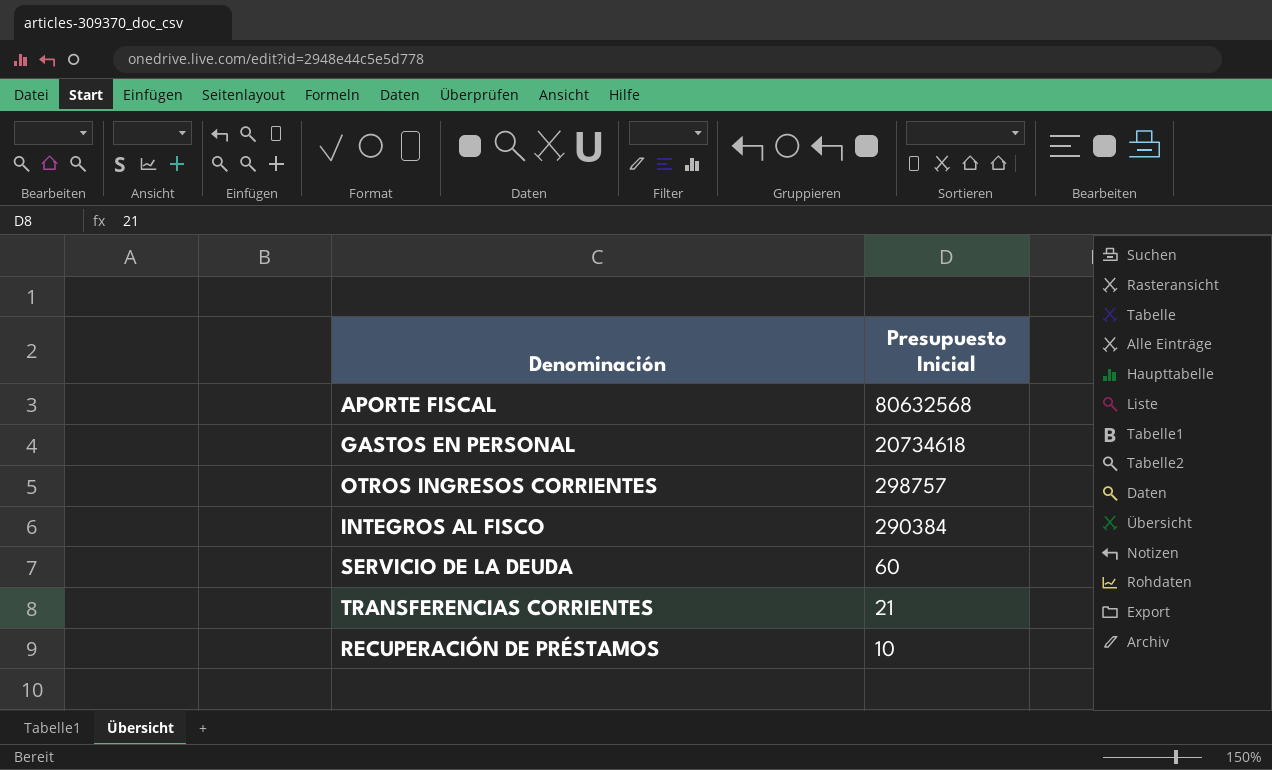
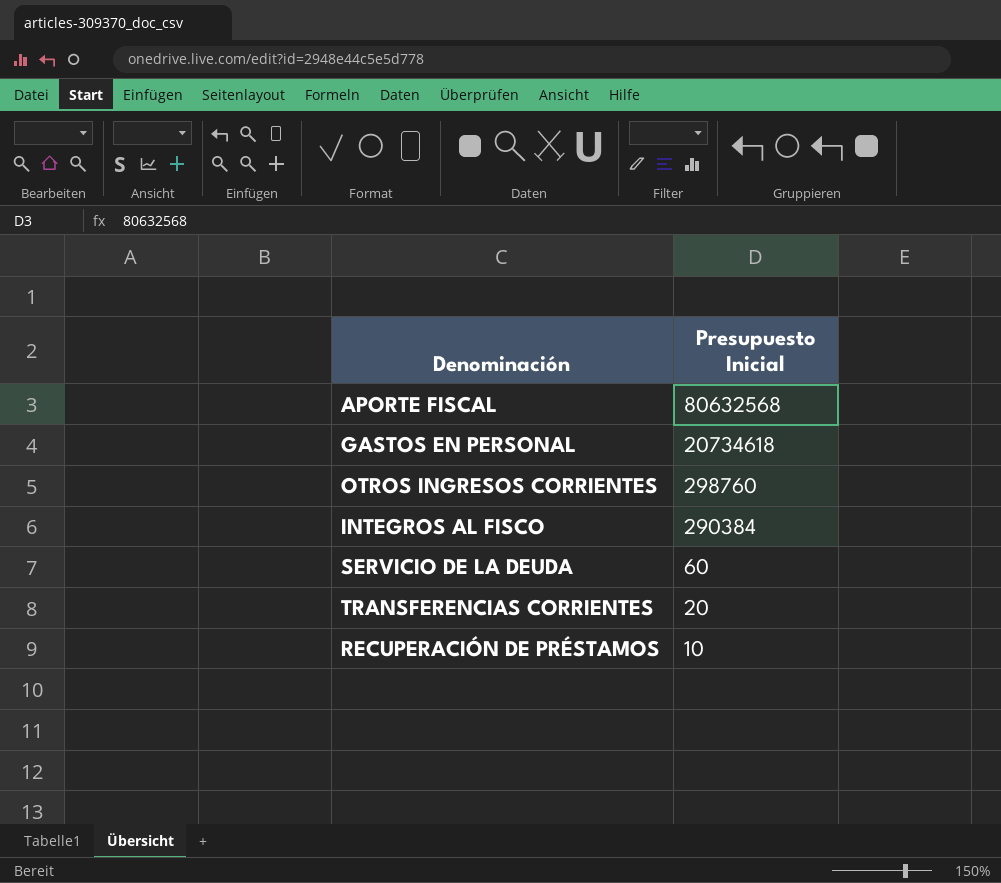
OTROS INGRESOS CORRIENTES | Presupuesto Inicial: 298757 -> 298760
TRANSFERENCIAS CORRIENTES | Presupuesto Inicial: 21 -> 20

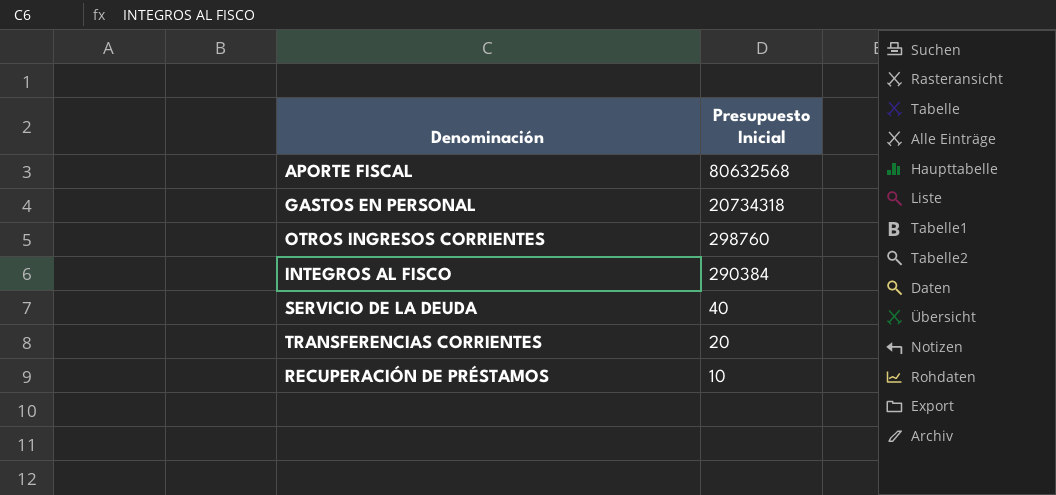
GASTOS EN PERSONAL | Presupuesto Inicial: 20734618 -> 20734318
SERVICIO DE LA DEUDA | Presupuesto Inicial: 60 -> 40

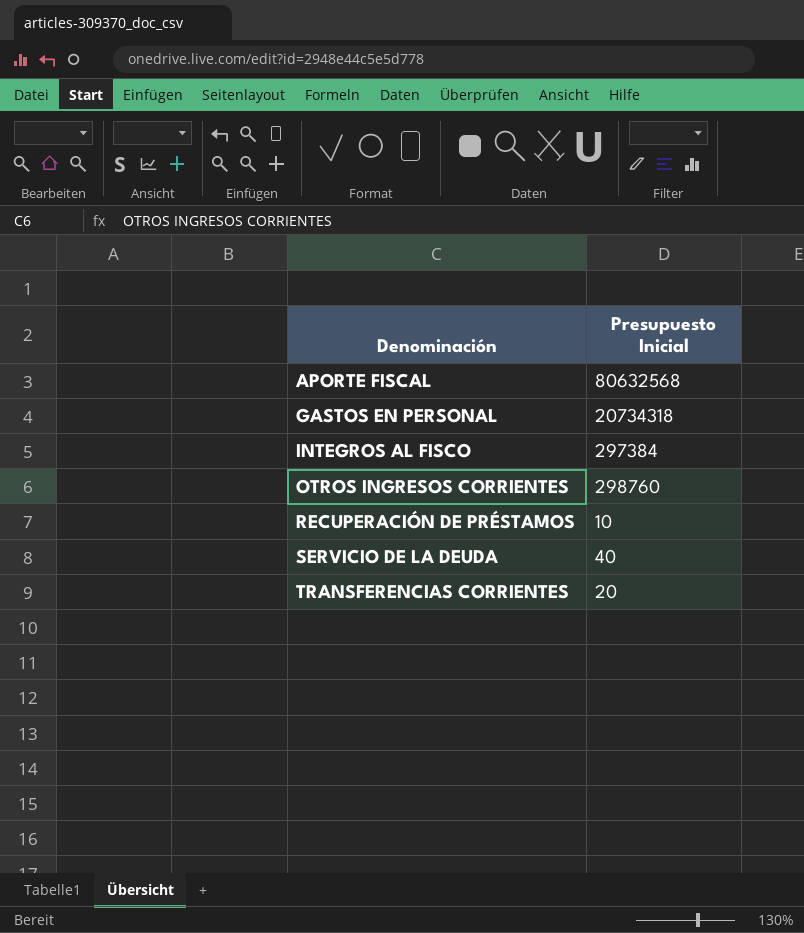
row order: Presupuesto Inicial descending -> Denominación ascending
INTEGROS AL FISCO | Presupuesto Inicial: 290384 -> 297384

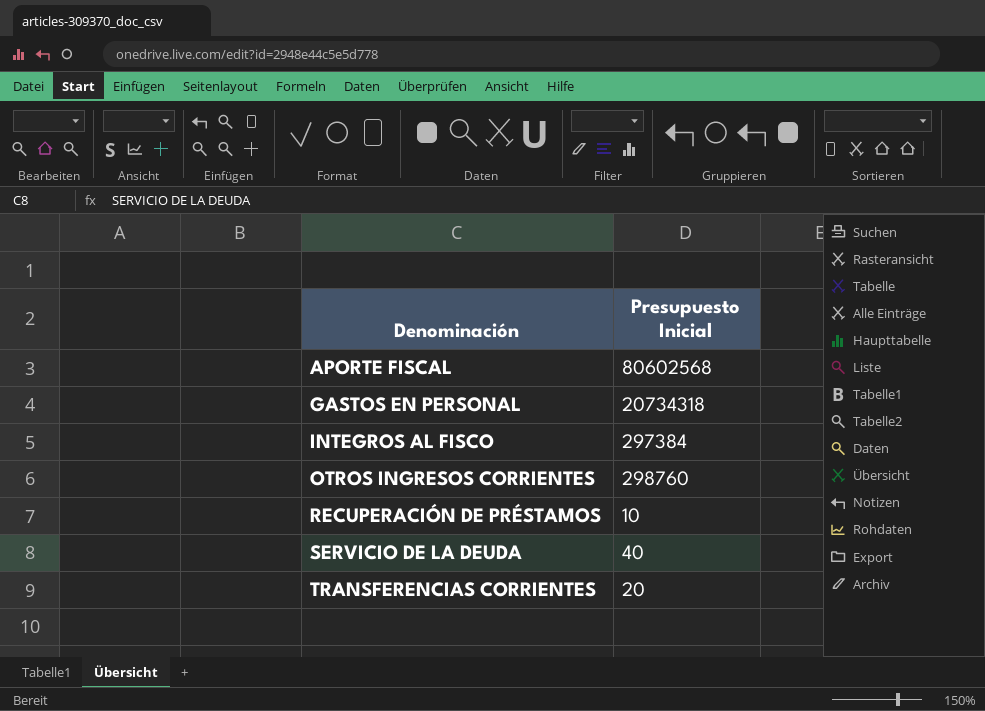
APORTE FISCAL | Presupuesto Inicial: 80632568 -> 80602568

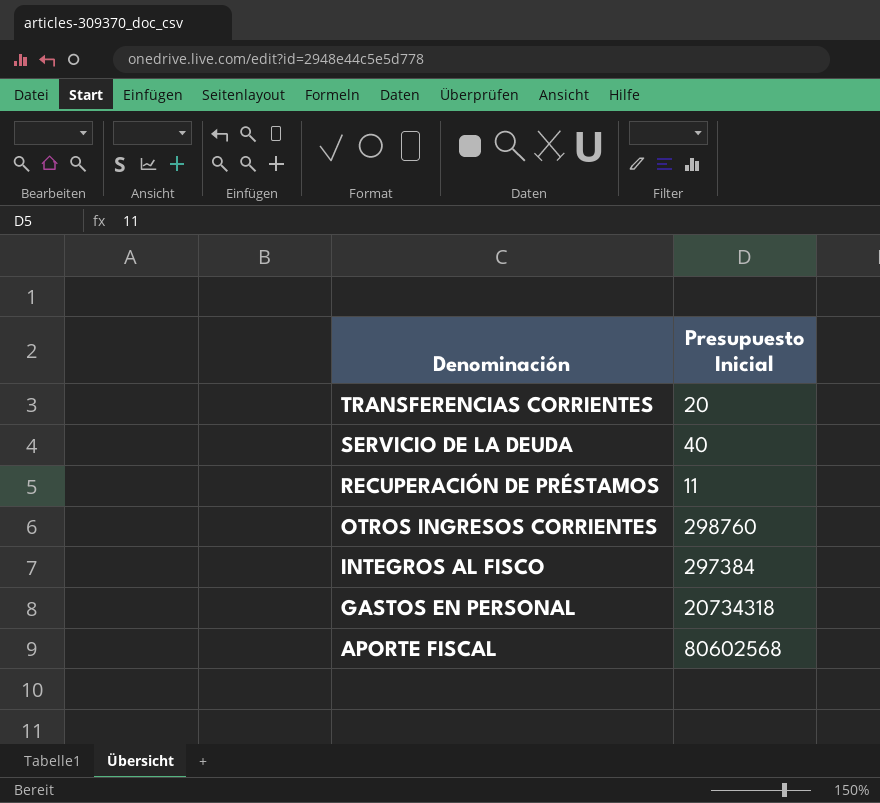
row order: Denominación ascending -> Denominación descending
RECUPERACIÓN DE PRÉSTAMOS | Presupuesto Inicial: 10 -> 11

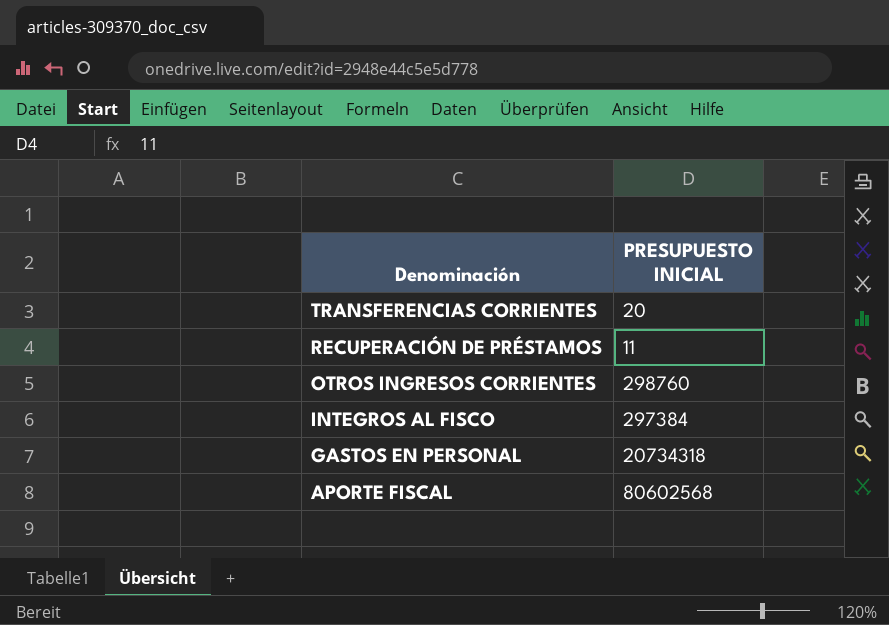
column name: Presupuesto Inicial -> PRESUPUESTO INICIAL
row SERVICIO DE LA DEUDA: 40 -> none

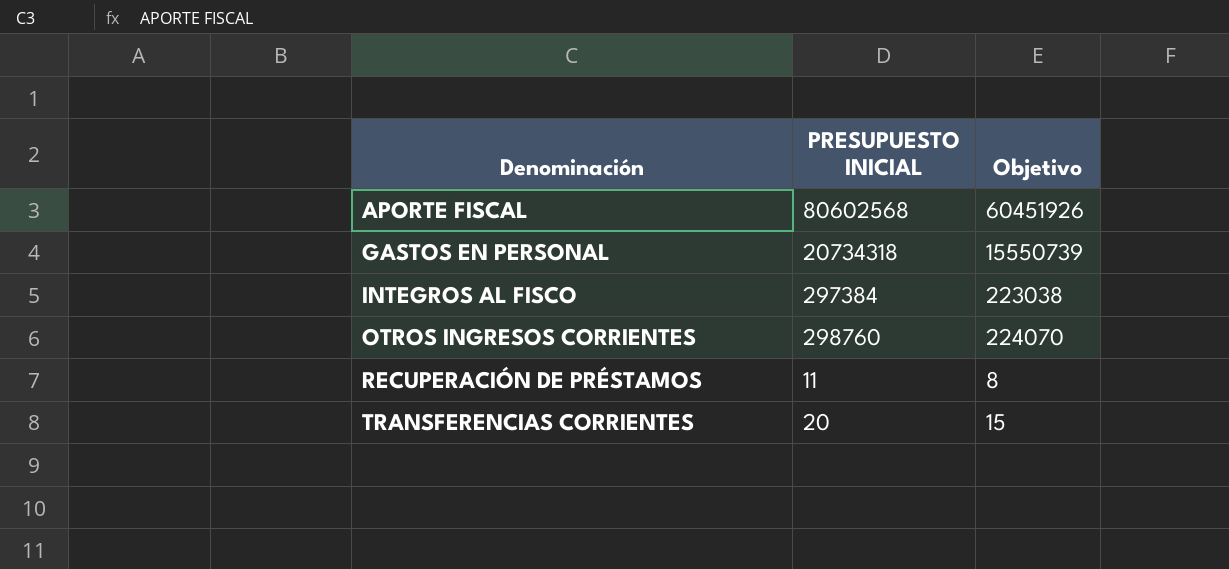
row order: Denominación descending -> Denominación ascending
column Objetivo | formula: none -> [PRESUPUESTO INICIAL] * 0,75

